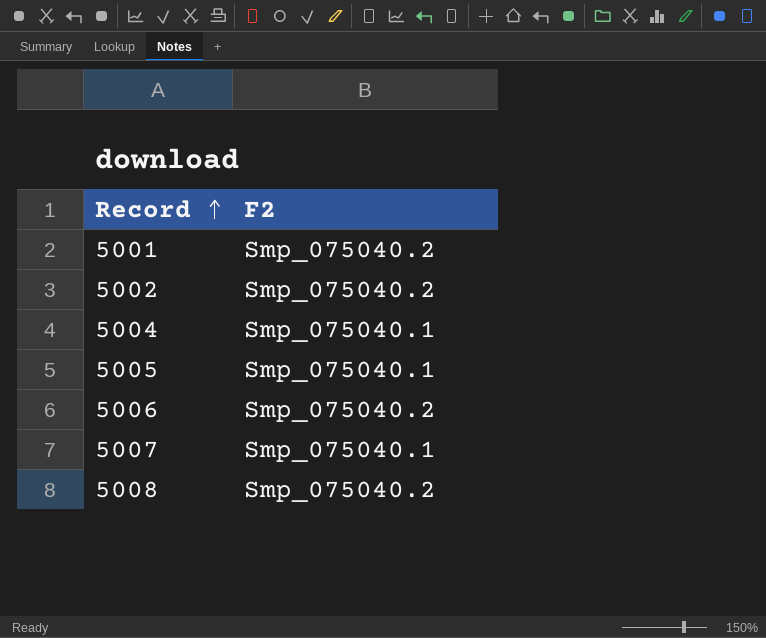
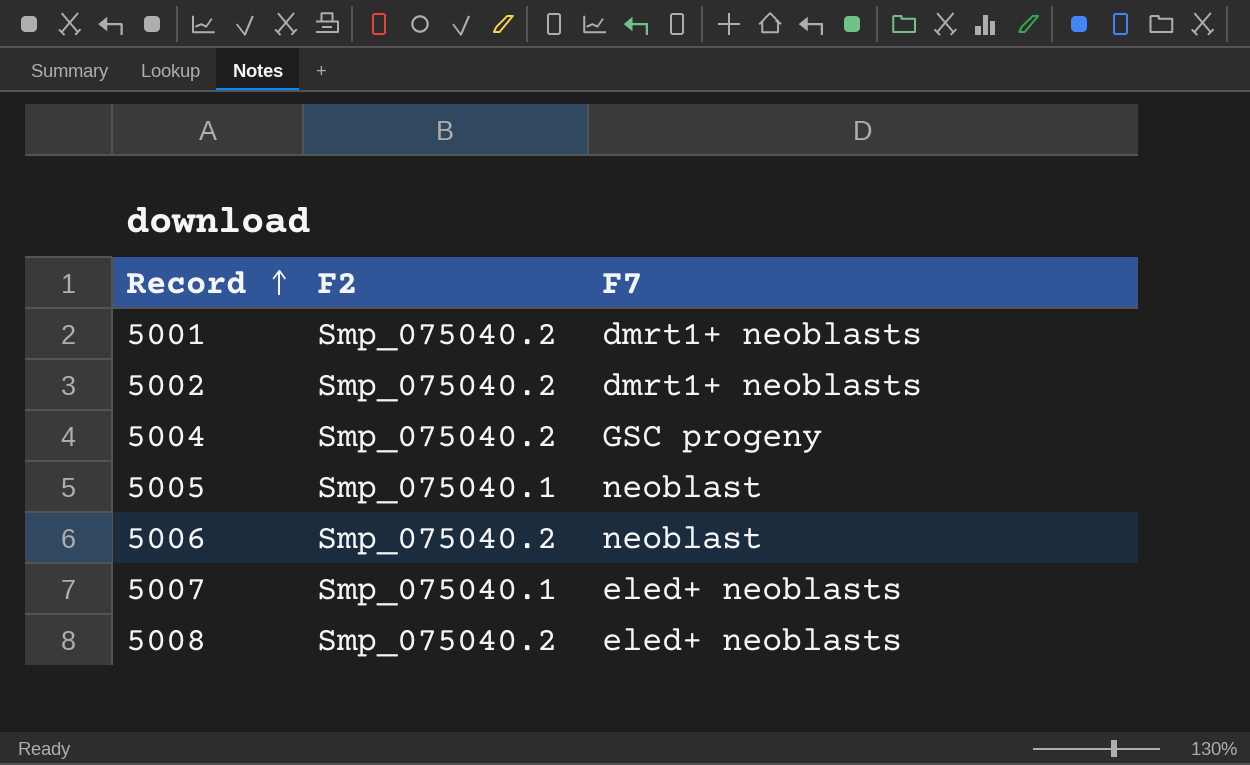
column F7 | position: none -> 3
5004 | F2: Smp_075040.1 -> Smp_075040.2

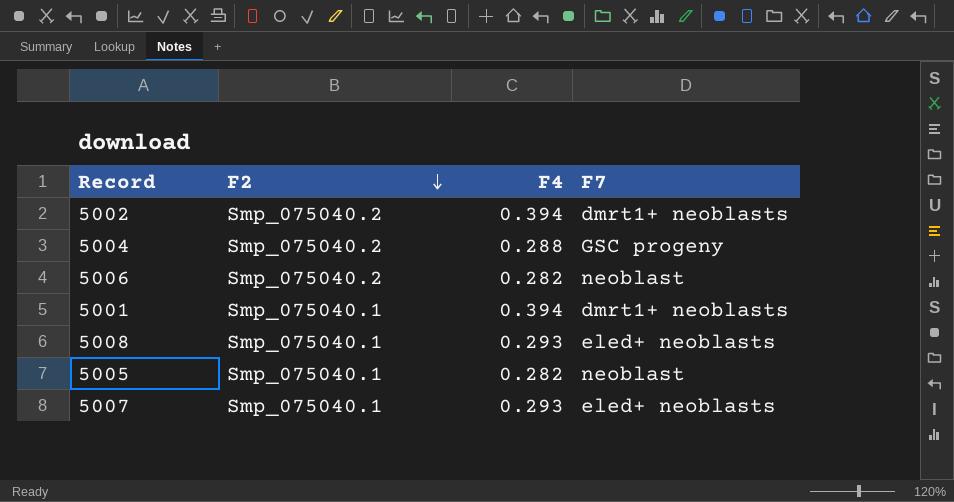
row order: Record ascending -> F2 descending
column F4 | position: none -> 3
5001 | F2: Smp_075040.2 -> Smp_075040.1
5008 | F2: Smp_075040.2 -> Smp_075040.1

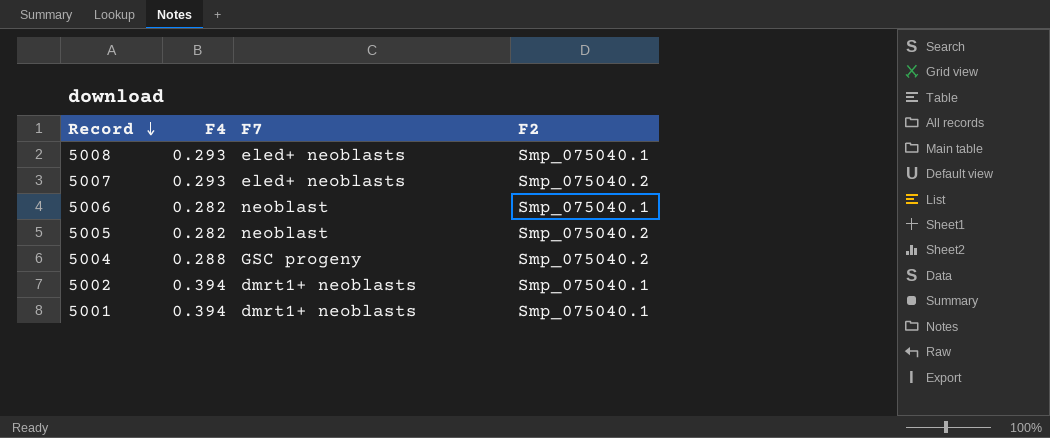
row order: F2 descending -> Record descending
column F2 | position: 2 -> 4
5007 | F2: Smp_075040.1 -> Smp_075040.2
5006 | F2: Smp_075040.2 -> Smp_075040.1
5005 | F2: Smp_075040.1 -> Smp_075040.2
5002 | F2: Smp_075040.2 -> Smp_075040.1

